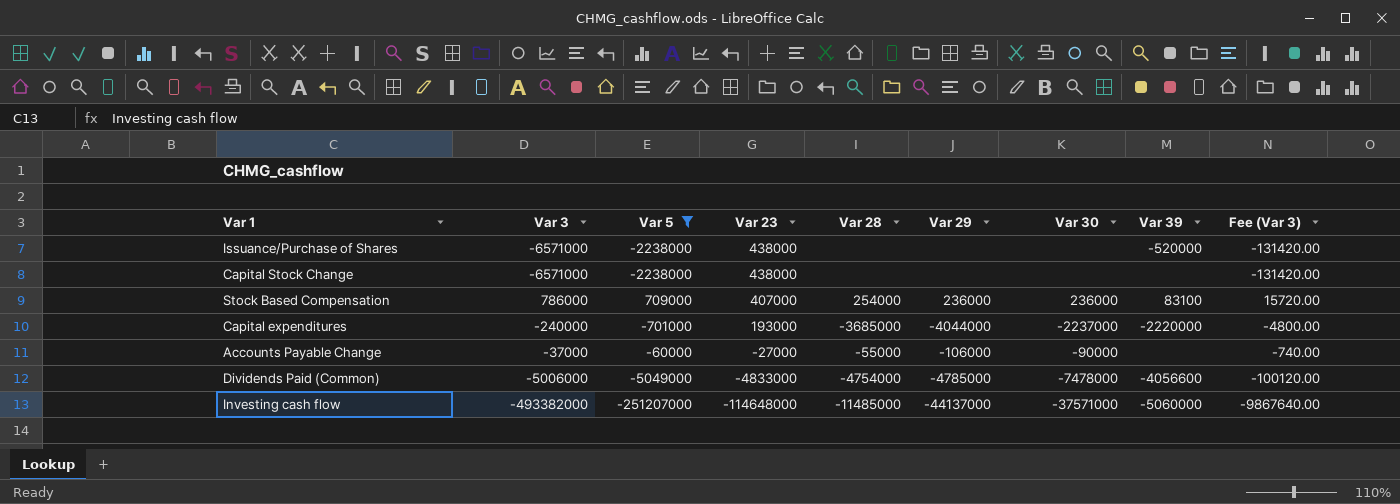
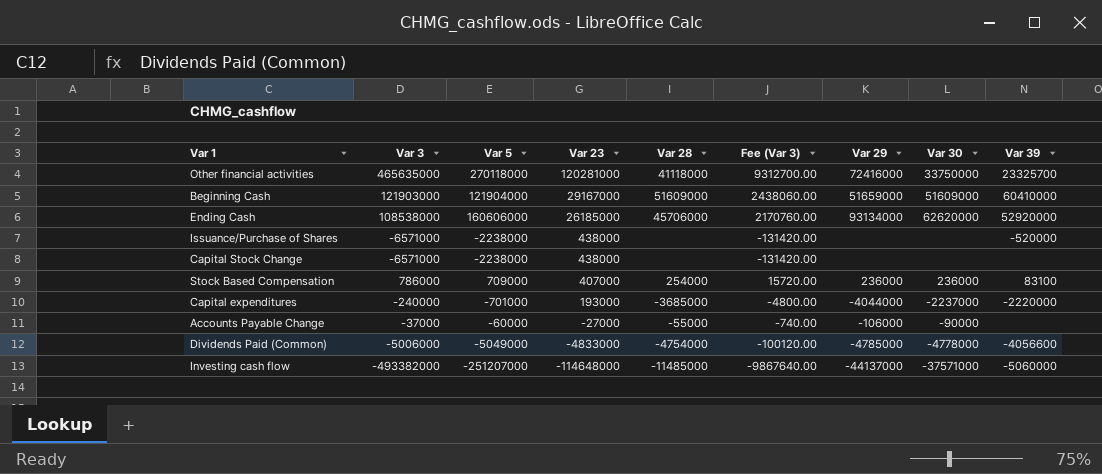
filter: Var 5 <= 709000 -> none
column Fee (Var 3) | position: 9 -> 6
Dividends Paid (Common) | Var 30: -7478000 -> -4778000

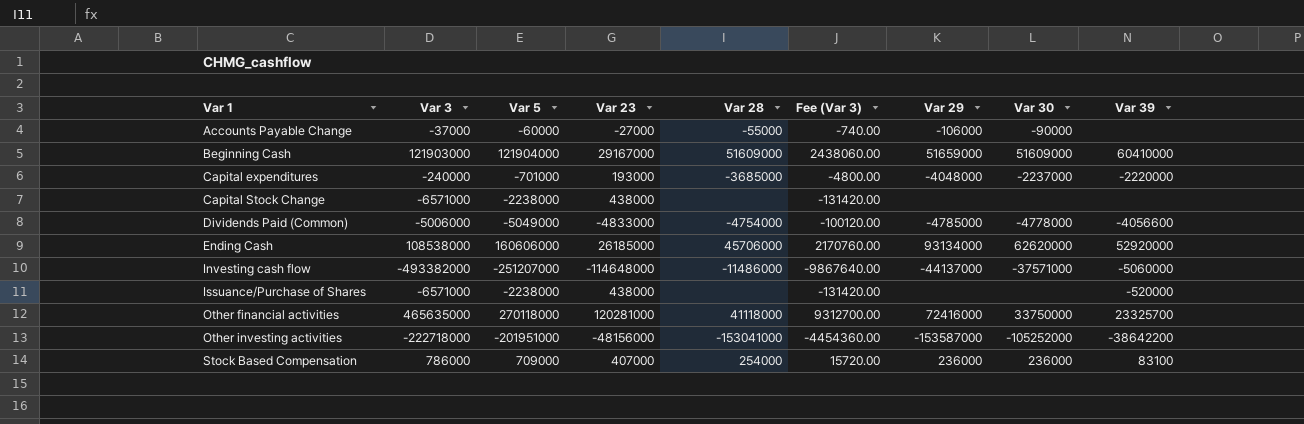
row order: Var 23 descending -> Var 1 ascending
Capital expenditures | Var 29: -4044000 -> -4048000
Investing cash flow | Var 28: -11485000 -> -11486000
row Other investing activities: none -> -222718000 | -201951000 | -48156000 | -153041000 | -4454360.00 | -153587000 | -105252000 | -38642200

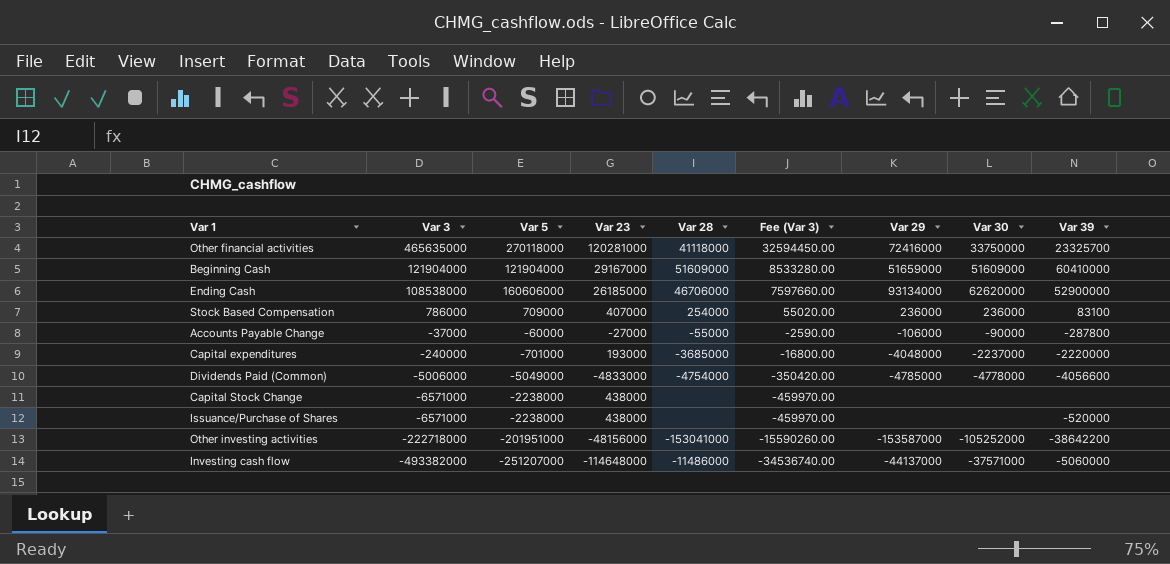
row order: Var 1 ascending -> Var 3 descending
column Fee (Var 3) | formula: [Var 3] * 0.02 -> [Var 3] * 0.07
Beginning Cash | Var 3: 121903000 -> 121904000
Ending Cash | Var 28: 45706000 -> 46706000
Ending Cash | Var 39: 52920000 -> 52900000
Accounts Payable Change | Var 39: none -> -287800

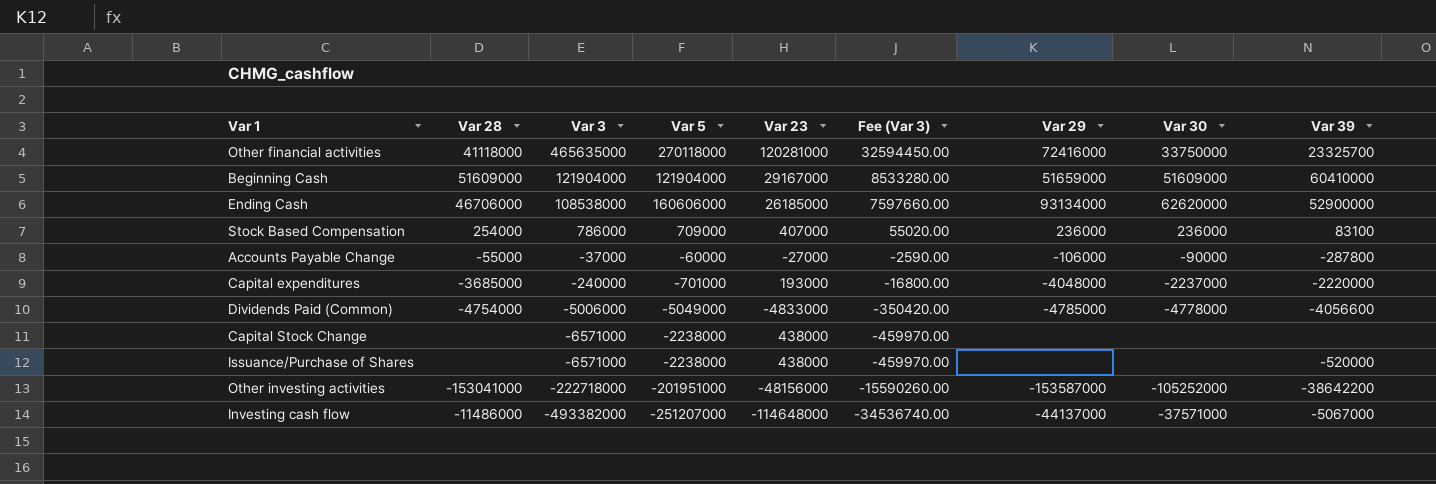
column Var 28 | position: 5 -> 2
Investing cash flow | Var 39: -5060000 -> -5067000

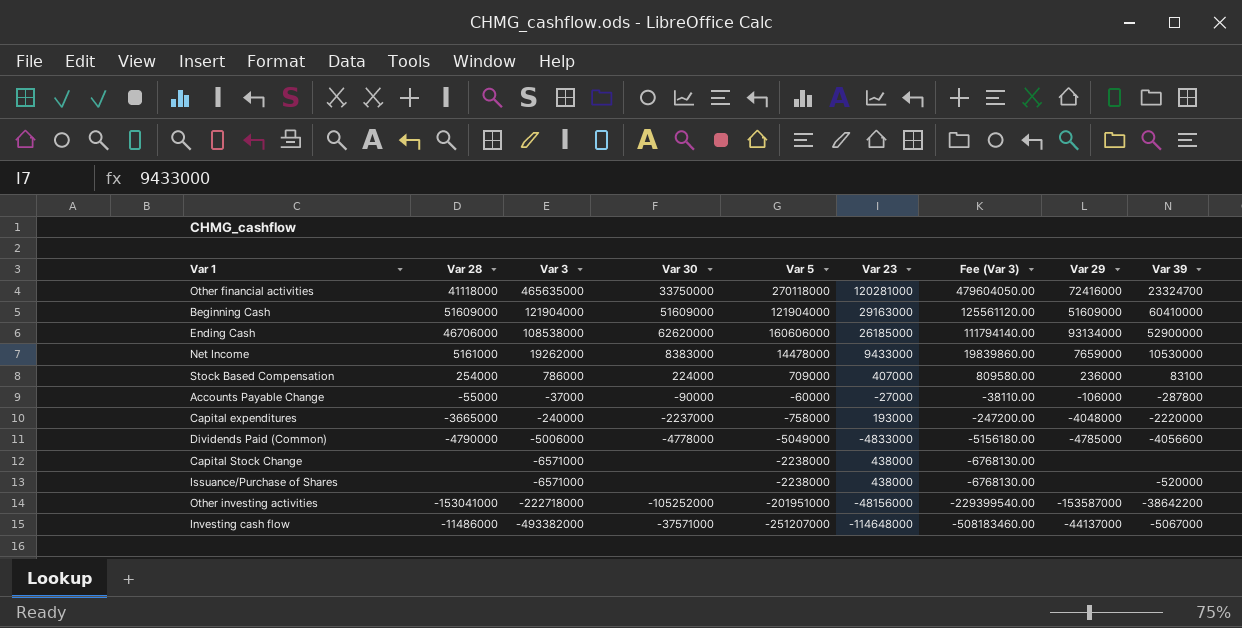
column Var 30 | position: 8 -> 4
column Fee (Var 3) | formula: [Var 3] * 0.07 -> [Var 3] * 1.03
Other financial activities | Var 39: 23325700 -> 23324700
Beginning Cash | Var 23: 29167000 -> 29163000
Beginning Cash | Var 29: 51659000 -> 51609000
row Net Income: none -> 5161000 | 19262000 | 8383000 | 14478000 | 9433000 | 19839860.00 | 7659000 | 10530000
Stock Based Compensation | Var 30: 236000 -> 224000
Capital expenditures | Var 28: -3685000 -> -3665000
Capital expenditures | Var 5: -701000 -> -758000
Dividends Paid (Common) | Var 28: -4754000 -> -4790000

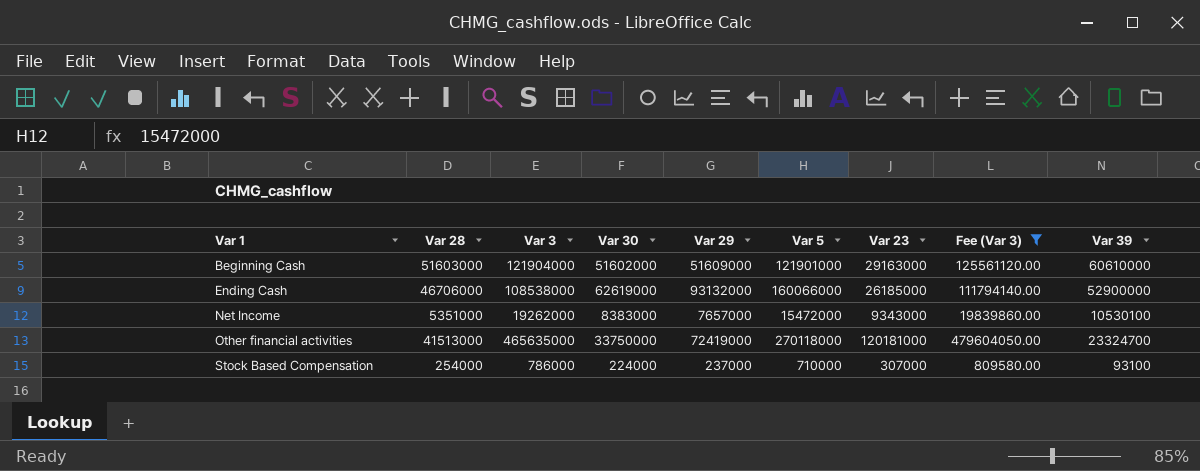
filter: none -> Fee (Var 3) >= 809580.00
row order: Var 3 descending -> Var 1 ascending
column Var 29 | position: 8 -> 5
Beginning Cash | Var 28: 51609000 -> 51603000
Beginning Cash | Var 30: 51609000 -> 51602000
Beginning Cash | Var 5: 121904000 -> 121901000
Beginning Cash | Var 39: 60410000 -> 60610000
Ending Cash | Var 30: 62620000 -> 62619000
Ending Cash | Var 29: 93134000 -> 93132000
Ending Cash | Var 5: 160606000 -> 160066000
Net Income | Var 28: 5161000 -> 5351000
Net Income | Var 29: 7659000 -> 7657000
Net Income | Var 5: 14478000 -> 15472000
Net Income | Var 23: 9433000 -> 9343000
Net Income | Var 39: 10530000 -> 10530100
Other financial activities | Var 28: 41118000 -> 41513000
Other financial activities | Var 29: 72416000 -> 72419000
Other financial activities | Var 23: 120281000 -> 120181000
Stock Based Compensation | Var 29: 236000 -> 237000
Stock Based Compensation | Var 5: 709000 -> 710000
Stock Based Compensation | Var 23: 407000 -> 307000
Stock Based Compensation | Var 39: 83100 -> 93100

